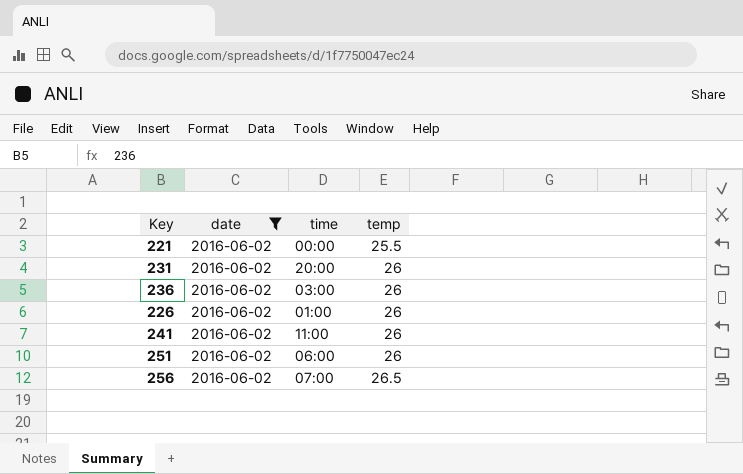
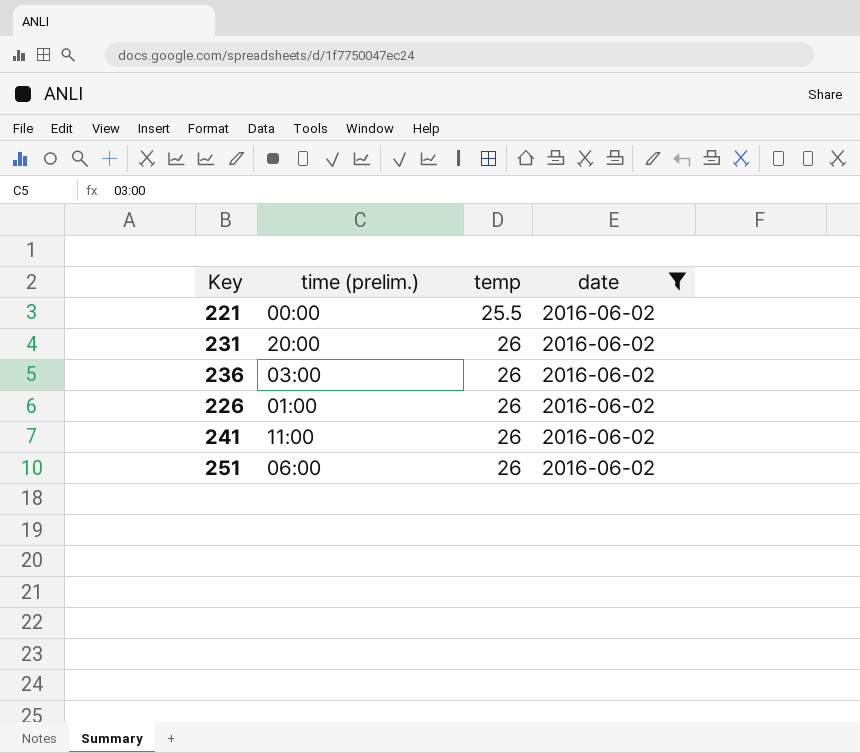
column name: time -> time (prelim.)
column date | position: 2 -> 4
row 256: 2016-06-02 | 07:00 | 26.5 -> none

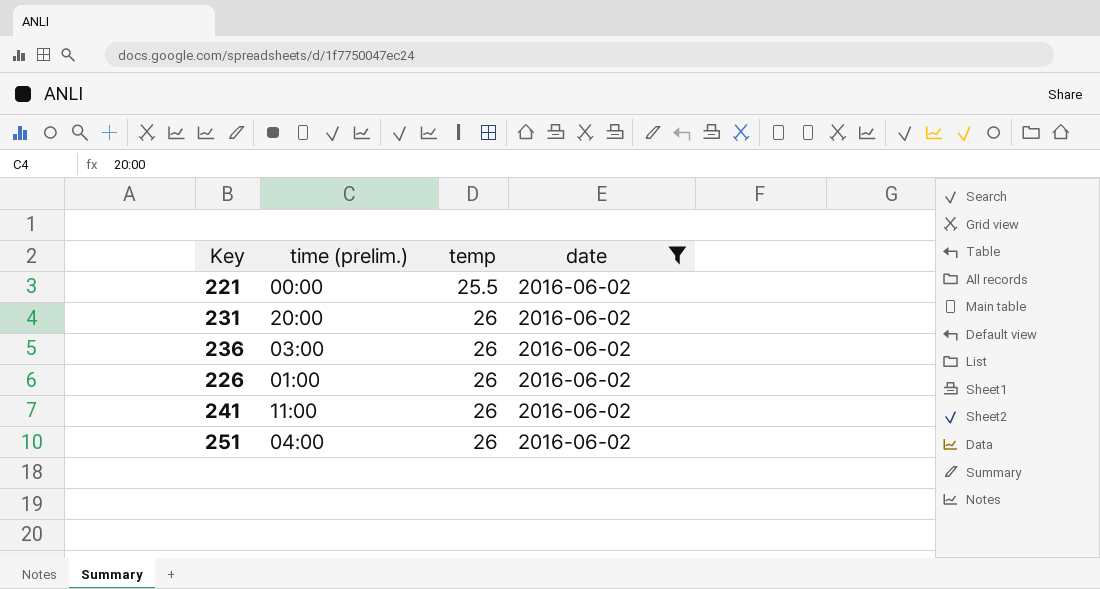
251 | time (prelim.): 06:00 -> 04:00

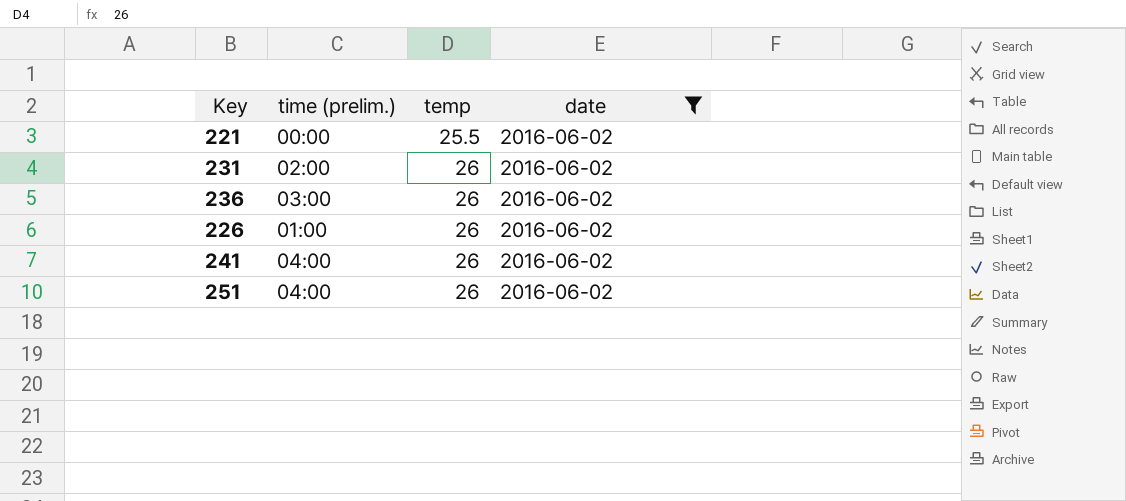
231 | time (prelim.): 20:00 -> 02:00
241 | time (prelim.): 11:00 -> 04:00

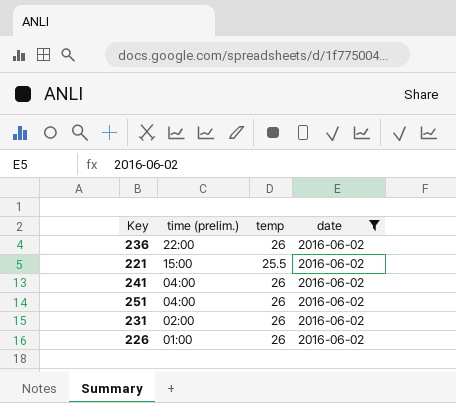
row order: temp ascending -> time (prelim.) descending
236 | time (prelim.): 03:00 -> 22:00
221 | time (prelim.): 00:00 -> 15:00

